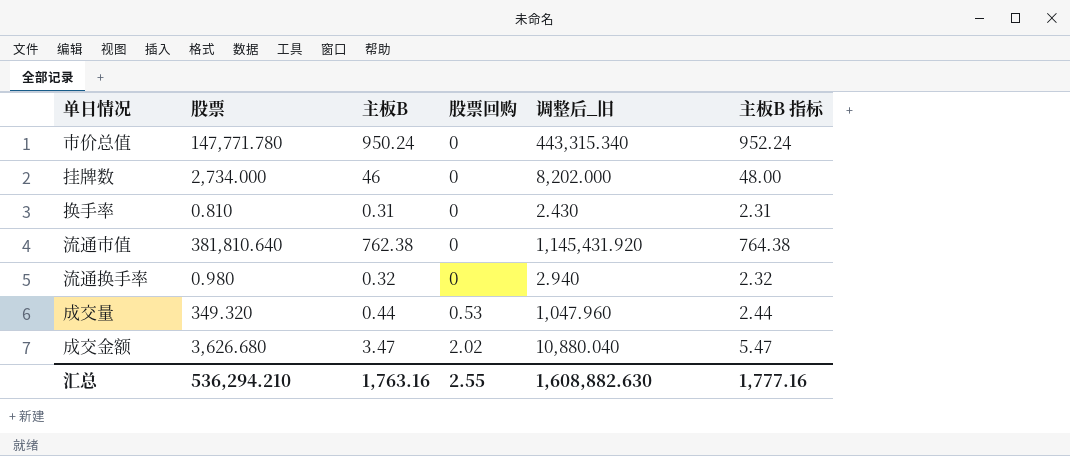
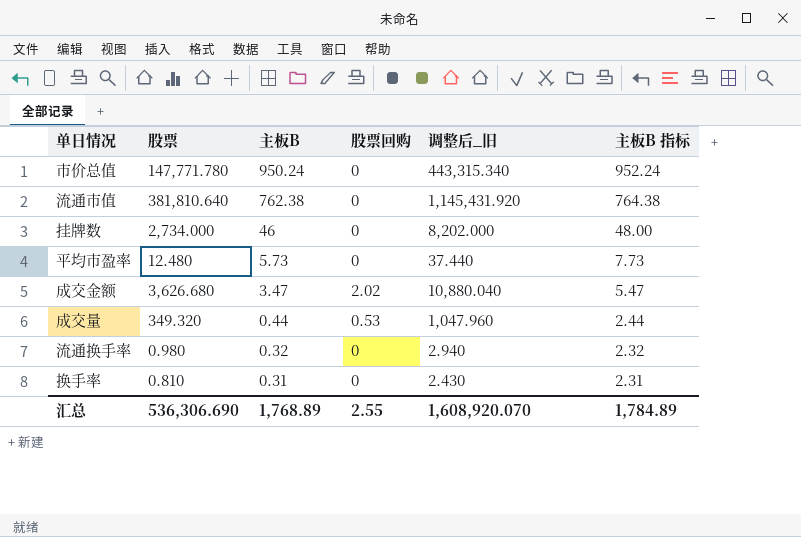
row order: 股票回购 ascending -> 主板B descending
row 平均市盈率: none -> 12.480 | 5.73 | 0 | 37.440 | 7.73
汇总 | 股票: 536,294.210 -> 536,306.690
汇总 | 主板B: 1,763.16 -> 1,768.89
汇总 | 调整后_旧: 1,608,882.630 -> 1,608,920.070
汇总 | 主板B 指标: 1,777.16 -> 1,784.89

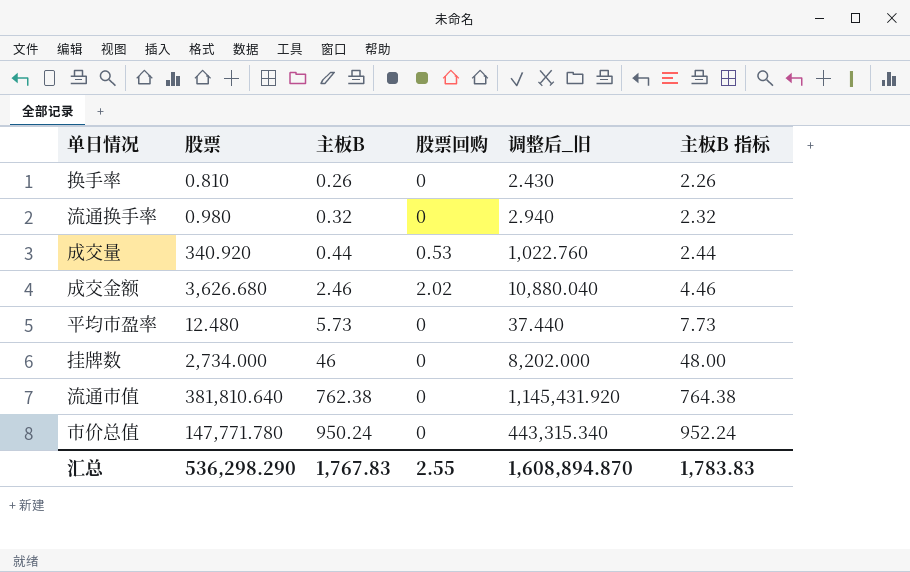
row order: 主板B descending -> 主板B ascending
换手率 | 主板B: 0.31 -> 0.26
换手率 | 主板B 指标: 2.31 -> 2.26
成交量 | 股票: 349.320 -> 340.920
成交量 | 调整后_旧: 1,047.960 -> 1,022.760
成交金额 | 主板B: 3.47 -> 2.46
成交金额 | 主板B 指标: 5.47 -> 4.46
汇总 | 股票: 536,306.690 -> 536,298.290
汇总 | 主板B: 1,768.89 -> 1,767.83
汇总 | 调整后_旧: 1,608,920.070 -> 1,608,894.870
汇总 | 主板B 指标: 1,784.89 -> 1,783.83

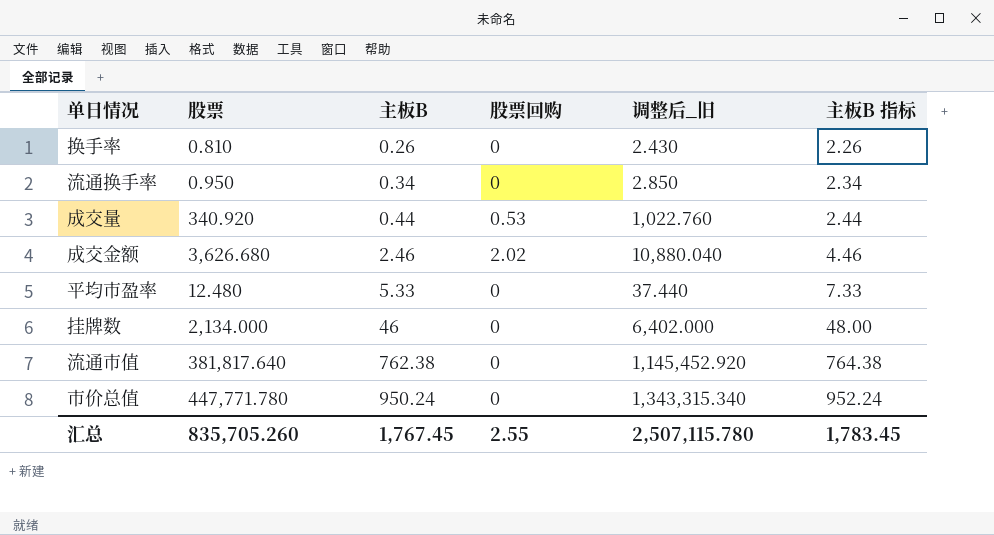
流通换手率 | 股票: 0.980 -> 0.950
流通换手率 | 主板B: 0.32 -> 0.34
流通换手率 | 调整后_旧: 2.940 -> 2.850
流通换手率 | 主板B 指标: 2.32 -> 2.34
平均市盈率 | 主板B: 5.73 -> 5.33
平均市盈率 | 主板B 指标: 7.73 -> 7.33
挂牌数 | 股票: 2,734.000 -> 2,134.000
挂牌数 | 调整后_旧: 8,202.000 -> 6,402.000
流通市值 | 股票: 381,810.640 -> 381,817.640
流通市值 | 调整后_旧: 1,145,431.920 -> 1,145,452.920
市价总值 | 股票: 147,771.780 -> 447,771.780
市价总值 | 调整后_旧: 443,315.340 -> 1,343,315.340
汇总 | 股票: 536,298.290 -> 835,705.260
汇总 | 主板B: 1,767.83 -> 1,767.45
汇总 | 调整后_旧: 1,608,894.870 -> 2,507,115.780
汇总 | 主板B 指标: 1,783.83 -> 1,783.45

